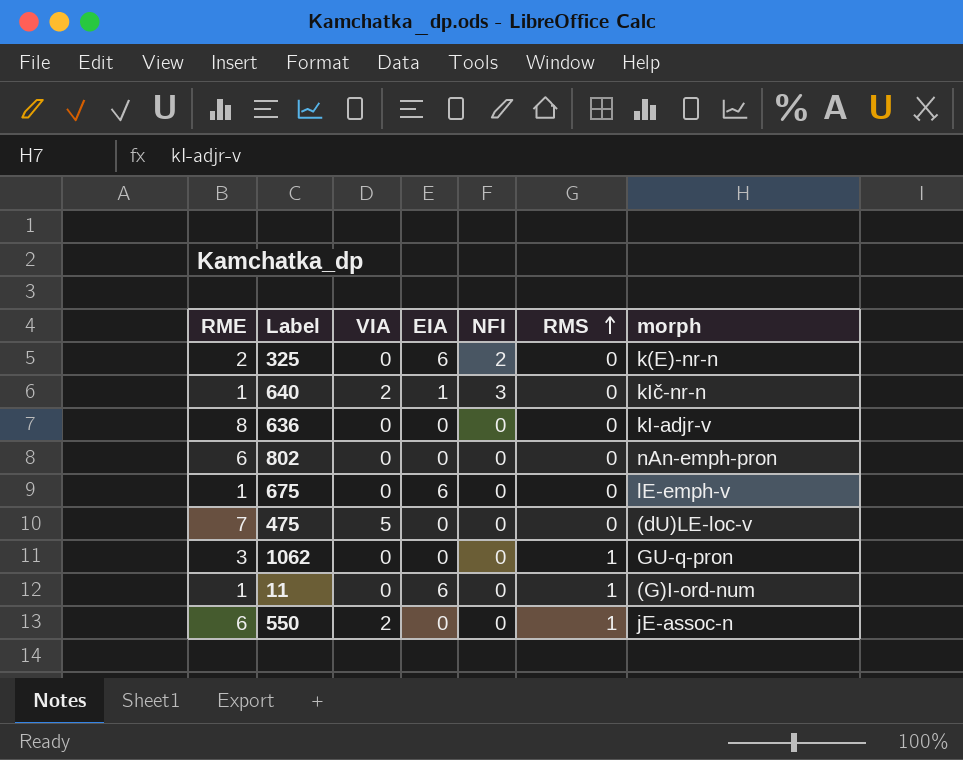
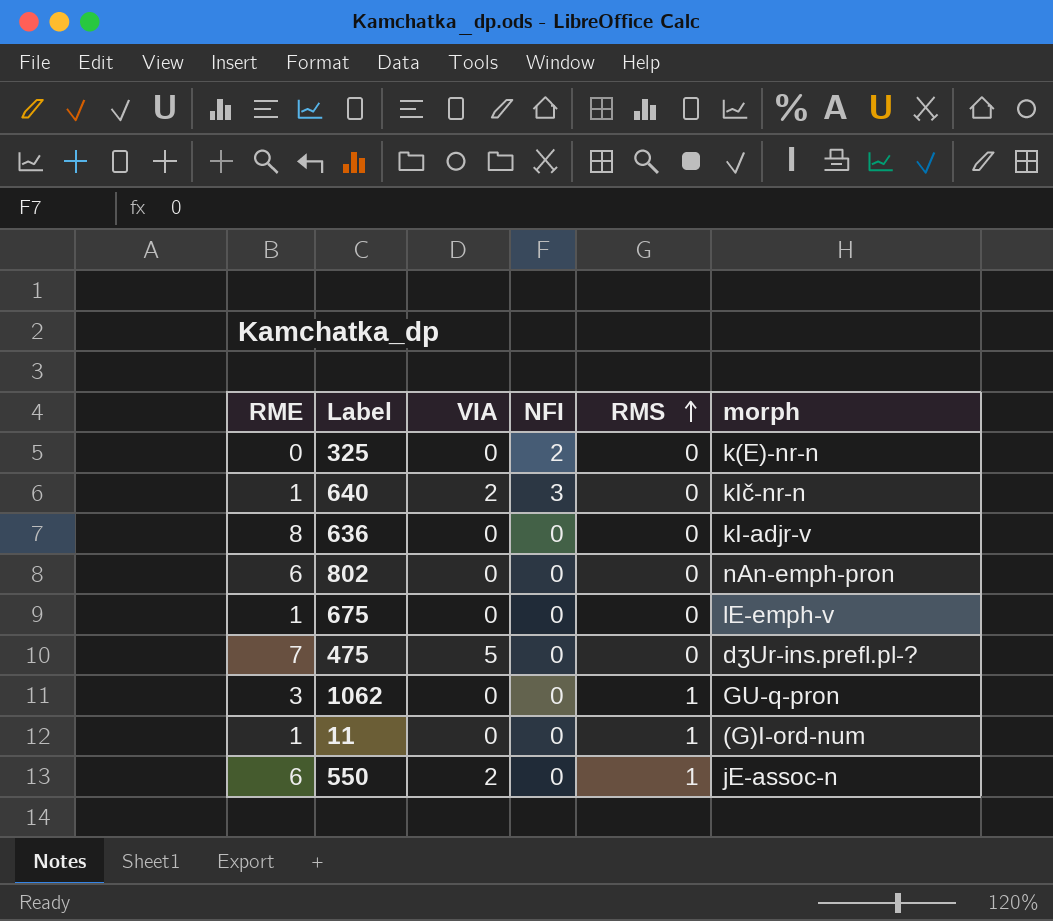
column EIA | position: 4 -> none
325 | RME: 2 -> 0
475 | morph: (dU)LE-loc-v -> dʒUr-ins.prefl.pl-?

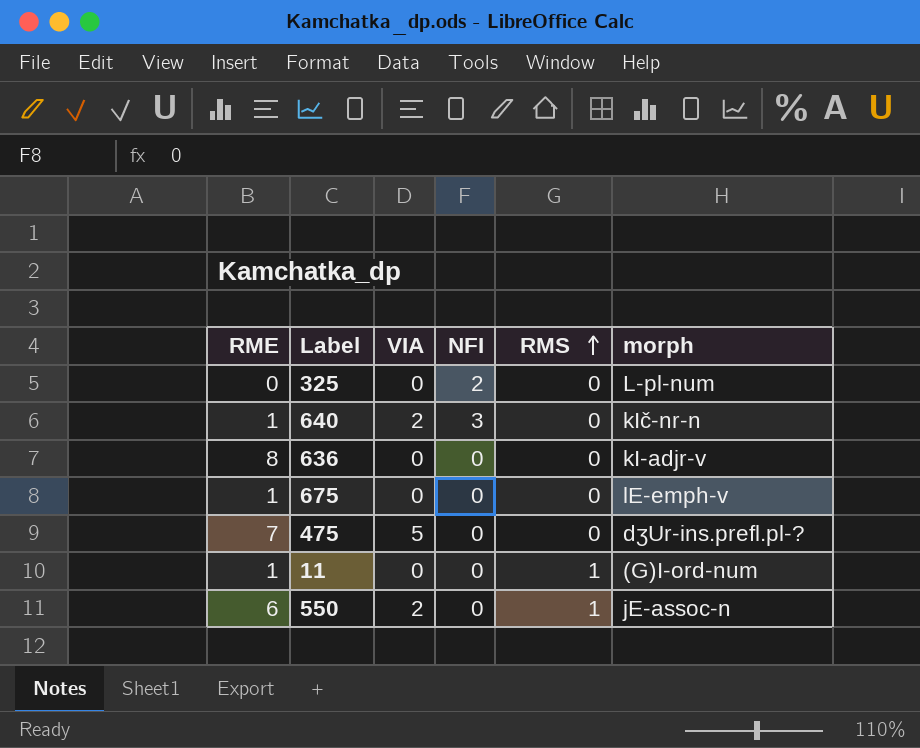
row 802: 6 | 0 | 0 | 0 | nAn-emph-pron -> none
row 1062: 3 | 0 | 0 | 1 | GU-q-pron -> none
325 | morph: k(E)-nr-n -> L-pl-num

